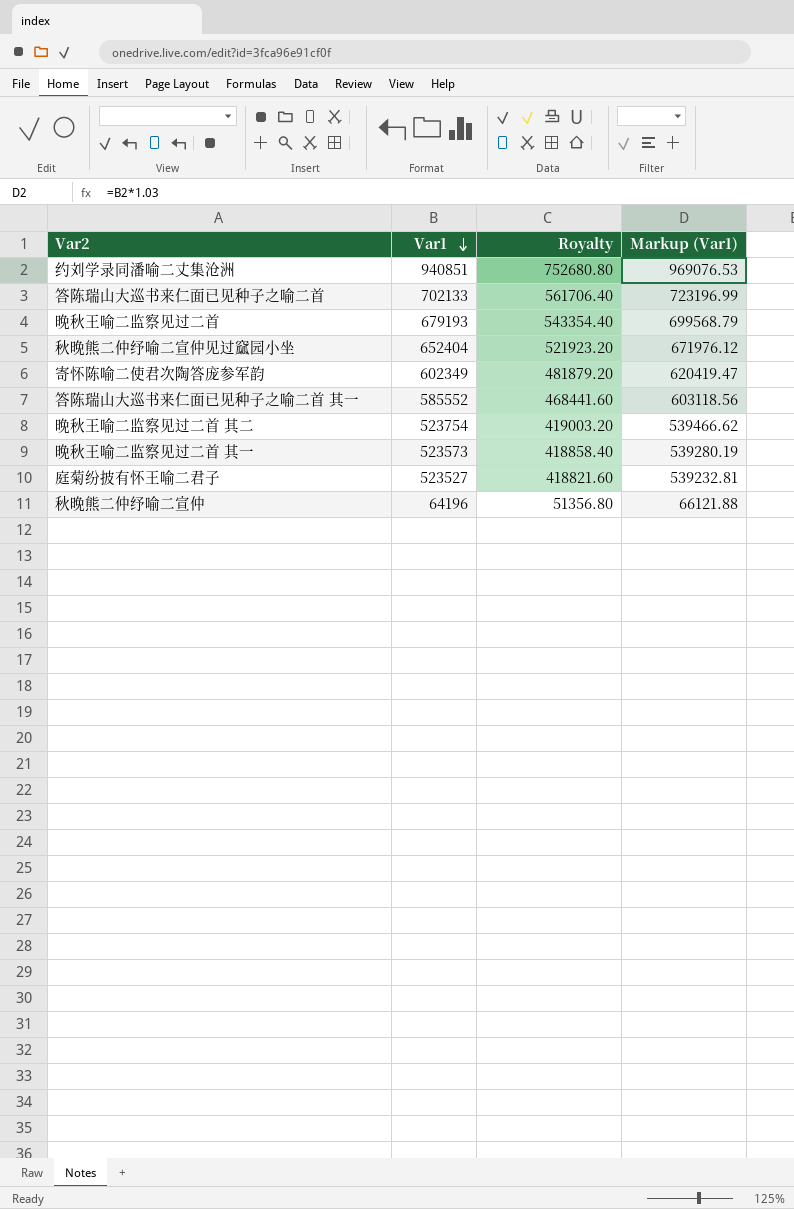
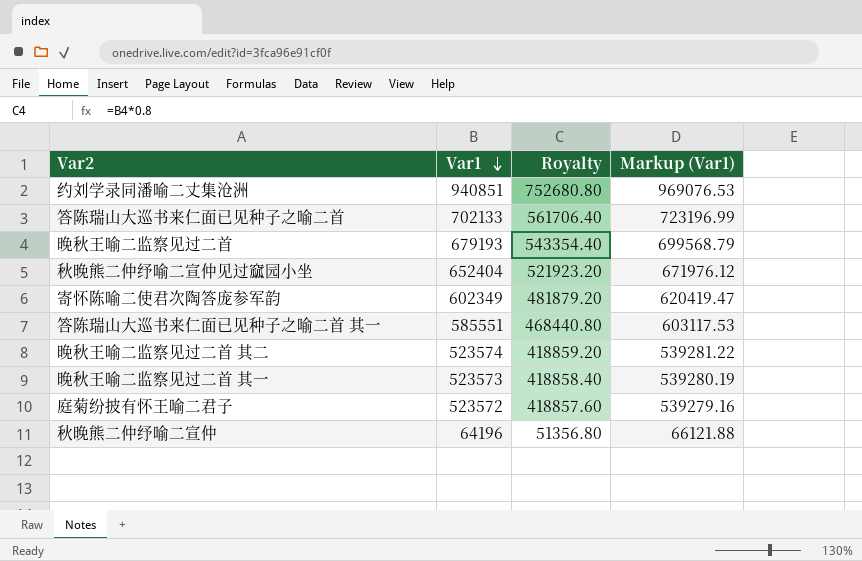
答陈瑞山大巡书来仁面已见种子之喻二首 其一 | Var1: 585552 -> 585551
答陈瑞山大巡书来仁面已见种子之喻二首 其一 | Royalty: 468441.60 -> 468440.80
答陈瑞山大巡书来仁面已见种子之喻二首 其一 | Markup (Var1): 603118.56 -> 603117.53
晚秋王喻二监察见过二首 其二 | Var1: 523754 -> 523574
晚秋王喻二监察见过二首 其二 | Royalty: 419003.20 -> 418859.20
晚秋王喻二监察见过二首 其二 | Markup (Var1): 539466.62 -> 539281.22
庭菊纷披有怀王喻二君子 | Var1: 523527 -> 523572
庭菊纷披有怀王喻二君子 | Royalty: 418821.60 -> 418857.60
庭菊纷披有怀王喻二君子 | Markup (Var1): 539232.81 -> 539279.16

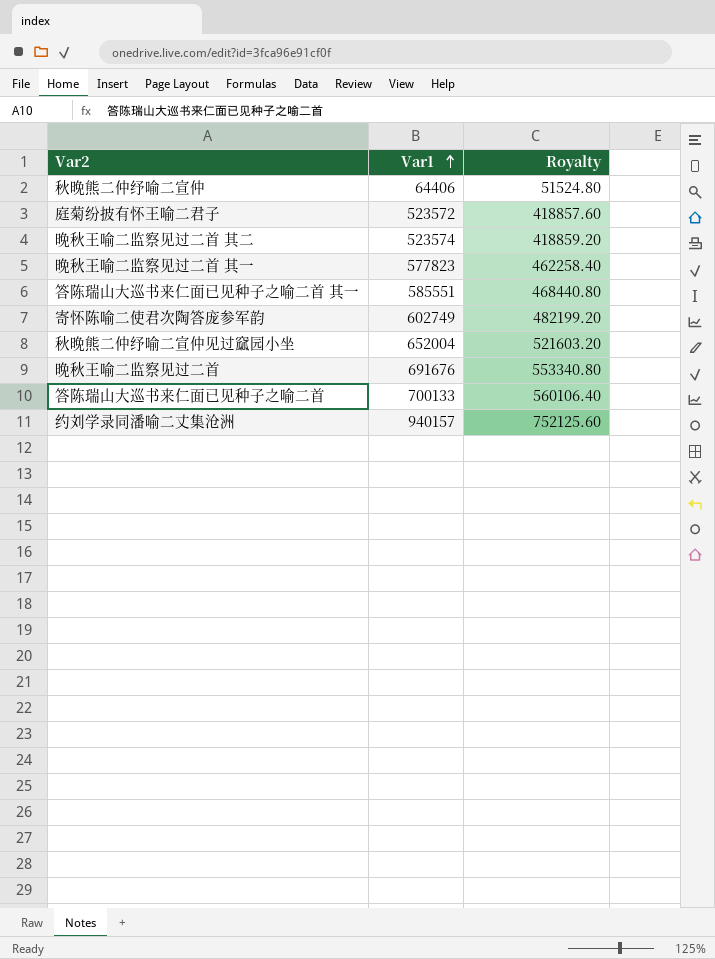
row order: Var1 descending -> Var1 ascending
column Markup (Var1) | formula: [Var1] * 1.03 -> none
秋晚熊二仲纾喻二宣仲 | Var1: 64196 -> 64406
秋晚熊二仲纾喻二宣仲 | Royalty: 51356.80 -> 51524.80
晚秋王喻二监察见过二首 其一 | Var1: 523573 -> 577823
晚秋王喻二监察见过二首 其一 | Royalty: 418858.40 -> 462258.40
寄怀陈喻二使君次陶答庞参军韵 | Var1: 602349 -> 602749
寄怀陈喻二使君次陶答庞参军韵 | Royalty: 481879.20 -> 482199.20
秋晚熊二仲纾喻二宣仲见过窳园小坐 | Var1: 652404 -> 652004
秋晚熊二仲纾喻二宣仲见过窳园小坐 | Royalty: 521923.20 -> 521603.20
晚秋王喻二监察见过二首 | Var1: 679193 -> 691676
晚秋王喻二监察见过二首 | Royalty: 543354.40 -> 553340.80
答陈瑞山大巡书来仁面已见种子之喻二首 | Var1: 702133 -> 700133
答陈瑞山大巡书来仁面已见种子之喻二首 | Royalty: 561706.40 -> 560106.40
约刘学录同潘喻二丈集沧洲 | Var1: 940851 -> 940157
约刘学录同潘喻二丈集沧洲 | Royalty: 752680.80 -> 752125.60

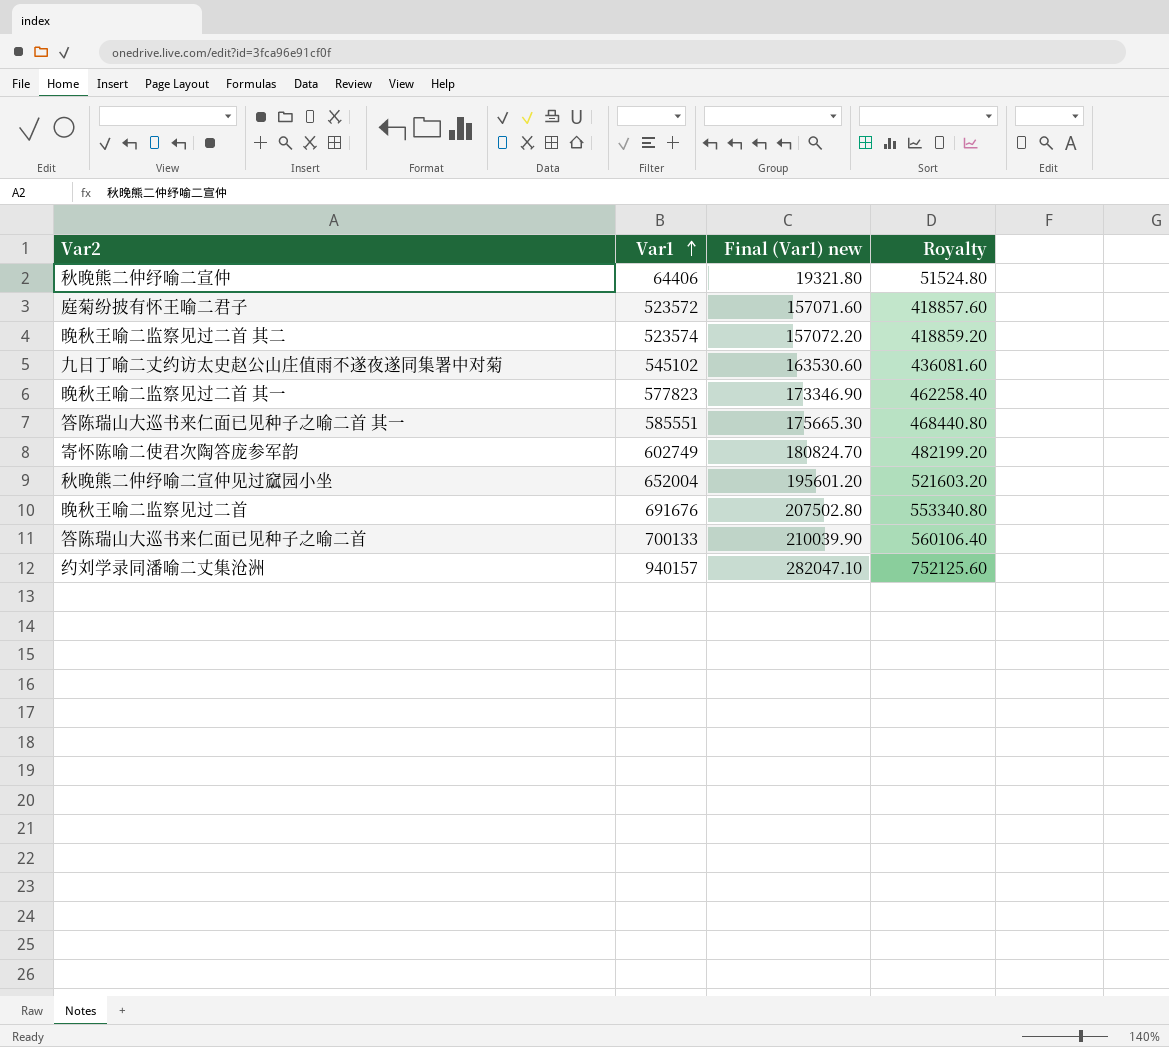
column Final (Var1) new | formula: none -> [Var1] * 0.3
row 九日丁喻二丈约访太史赵公山庄值雨不遂夜遂同集署中对菊: none -> 545102 | 163530.60 | 436081.60

